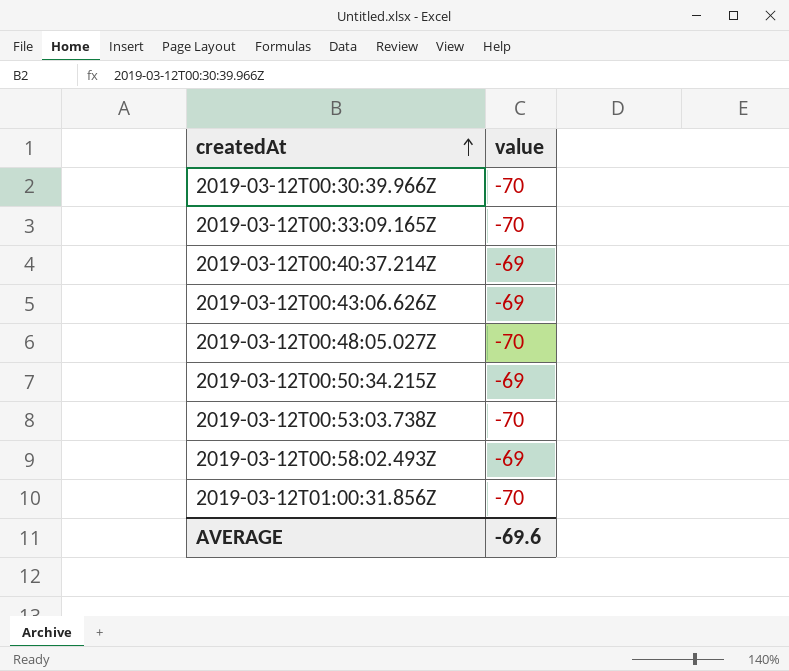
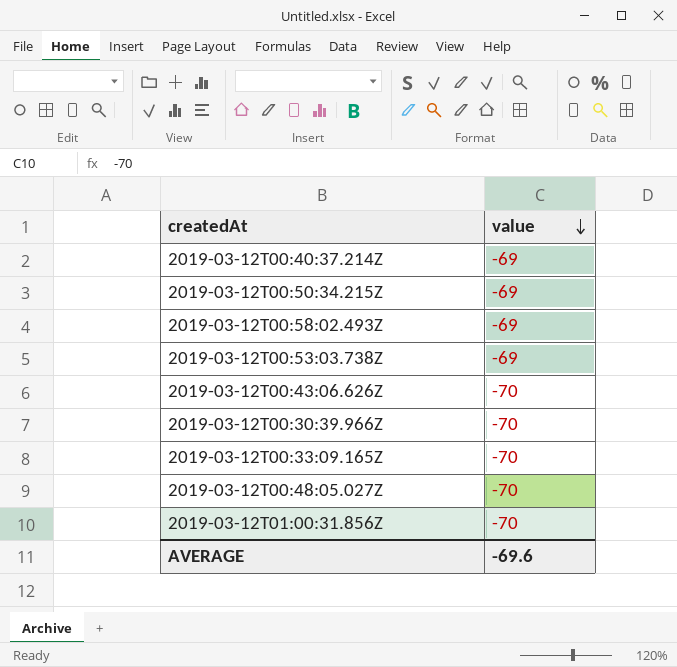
row order: createdAt ascending -> value descending
2019-03-12T00:53:03.738Z | value: -70 -> -69
2019-03-12T00:43:06.626Z | value: -69 -> -70

